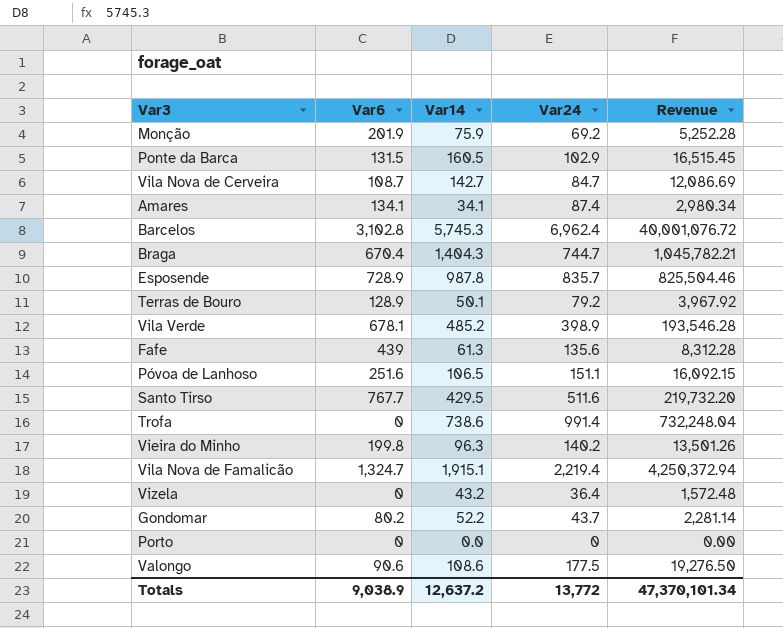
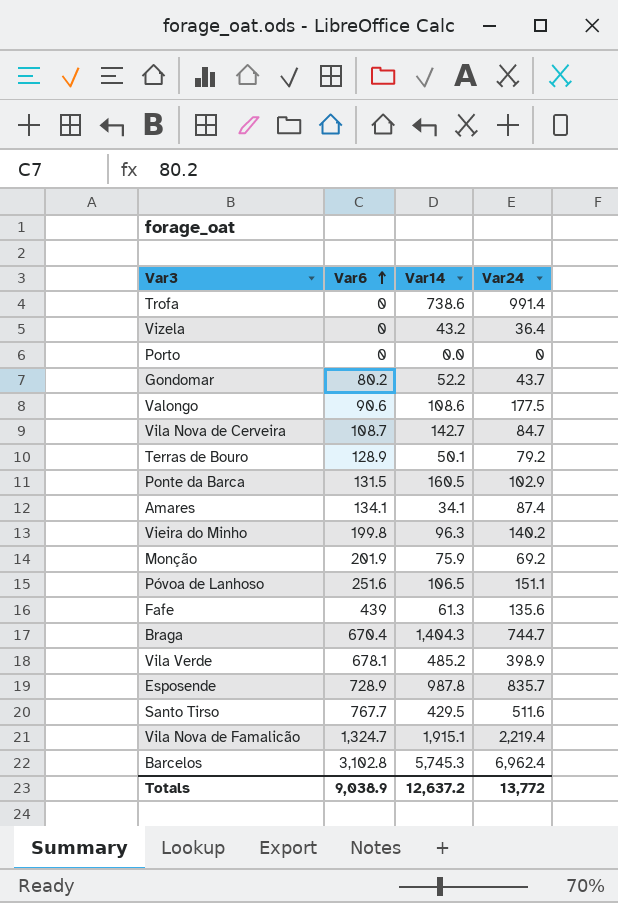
row order: none -> Var6 ascending
column Revenue | formula: [Var14] * [Var24] -> none

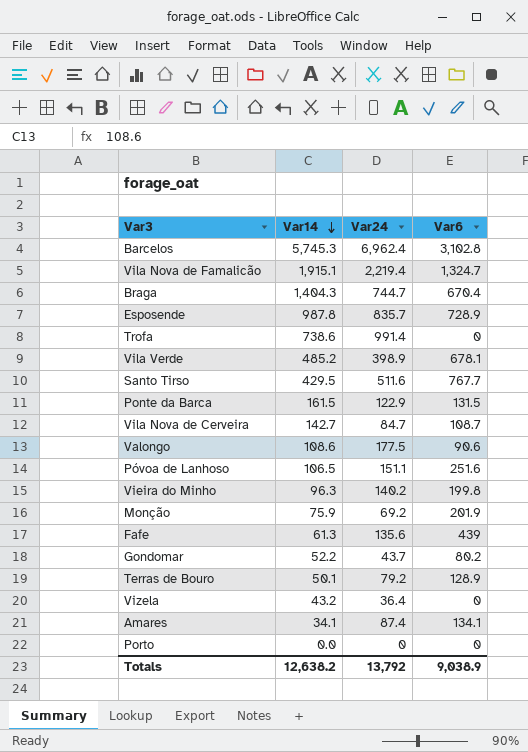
row order: Var6 ascending -> Var14 descending
column Var6 | position: 2 -> 4
Ponte da Barca | Var14: 160.5 -> 161.5
Ponte da Barca | Var24: 102.9 -> 122.9
Totals | Var14: 12,637.2 -> 12,638.2
Totals | Var24: 13,772 -> 13,792

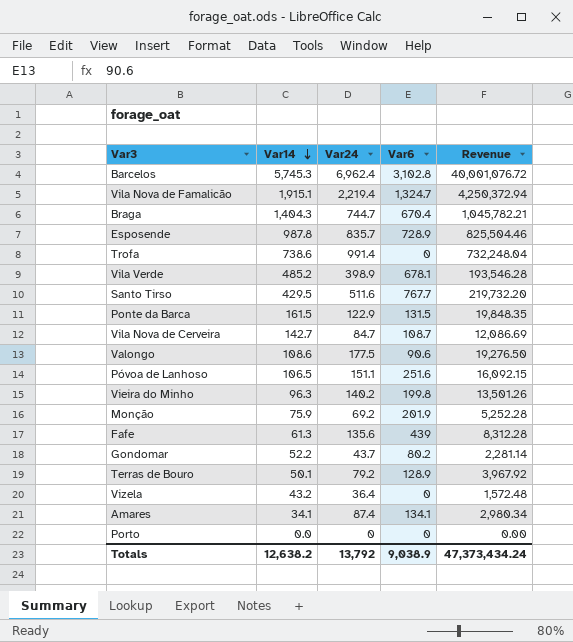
column Revenue | formula: none -> [Var14] * [Var24]

